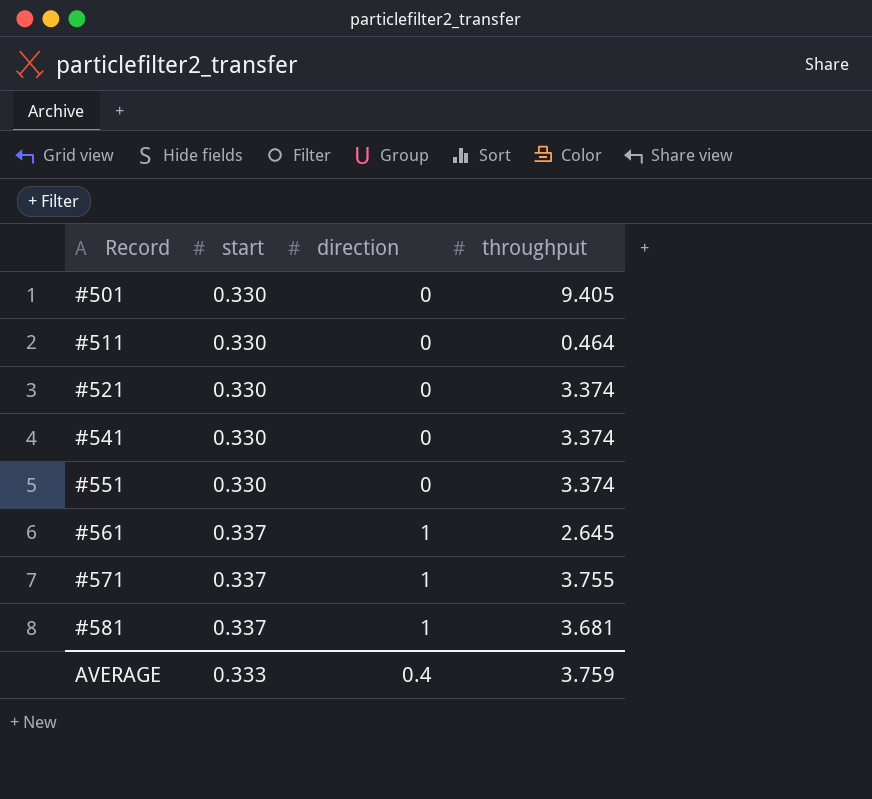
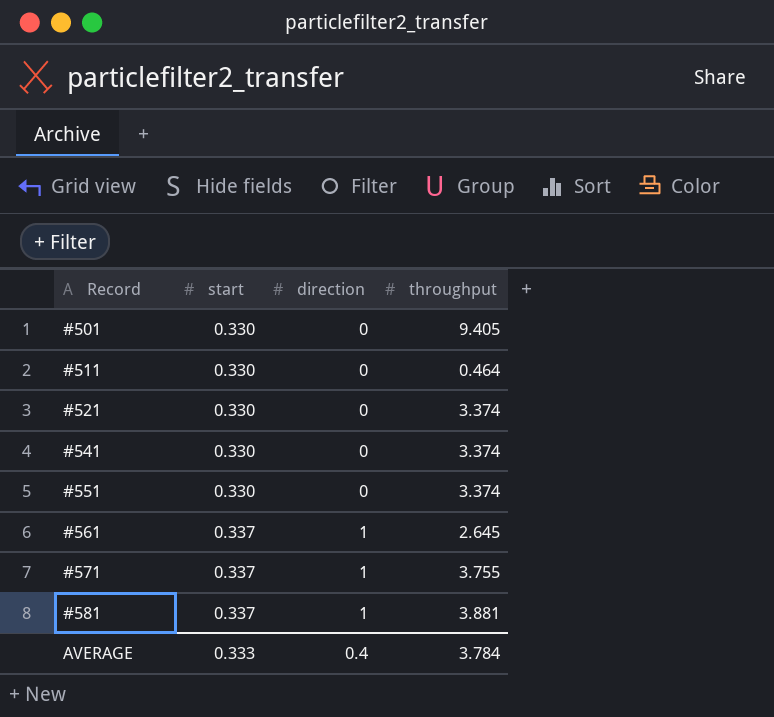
#581 | throughput: 3.681 -> 3.881
AVERAGE | throughput: 3.759 -> 3.784

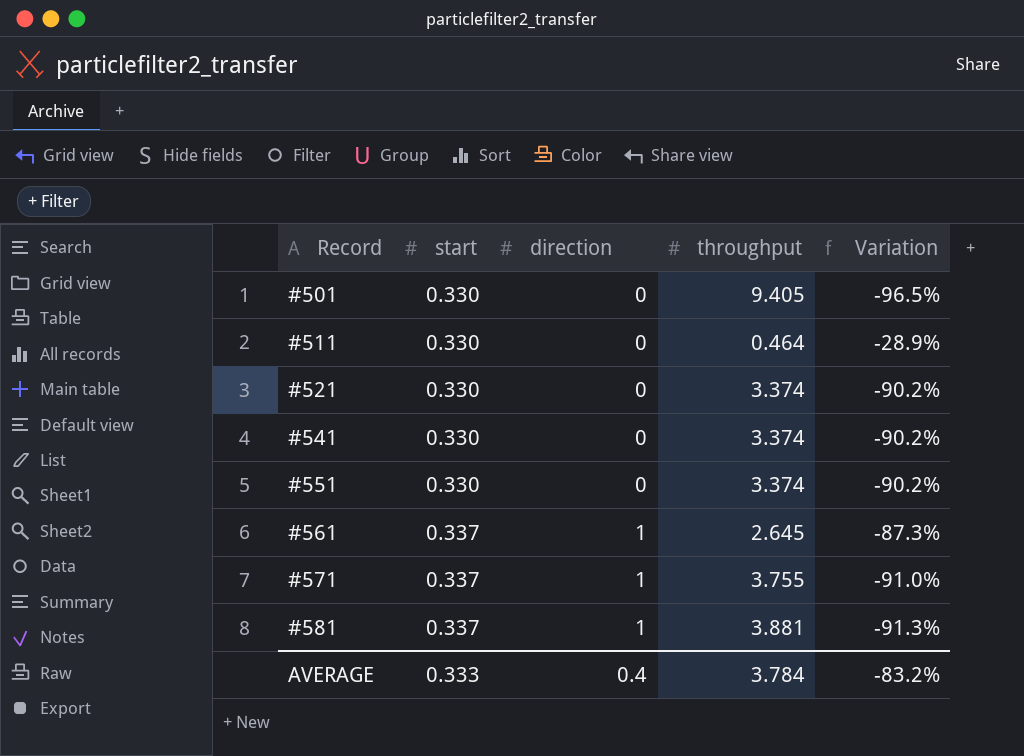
column Variation | formula: none -> ([start] - [throughput]) / [throughput]

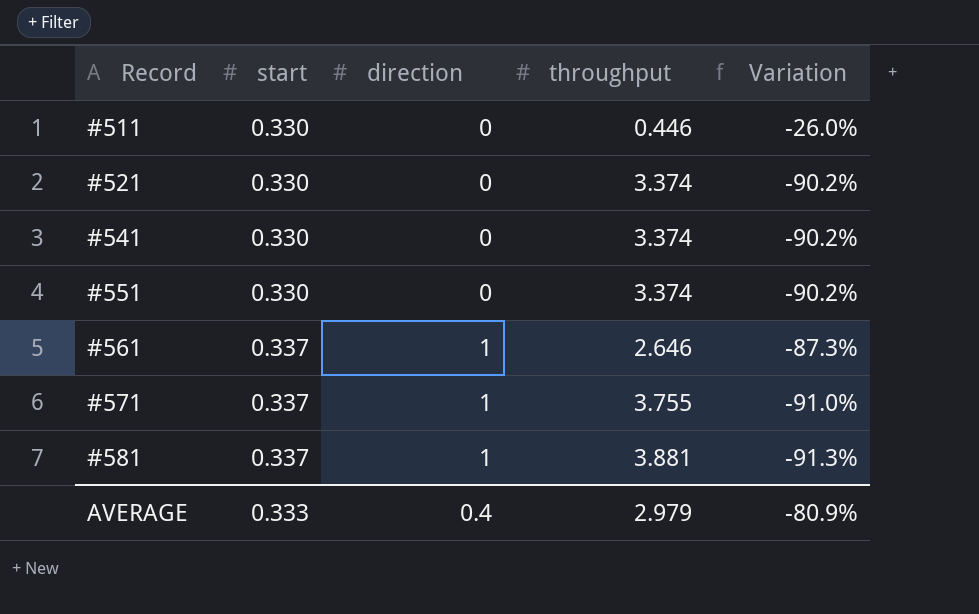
row #501: 0.330 | 0 | 9.405 | -96.5% -> none
#511 | throughput: 0.464 -> 0.446
#511 | Variation: -28.9% -> -26.0%
#561 | throughput: 2.645 -> 2.646
AVERAGE | throughput: 3.784 -> 2.979
AVERAGE | Variation: -83.2% -> -80.9%

